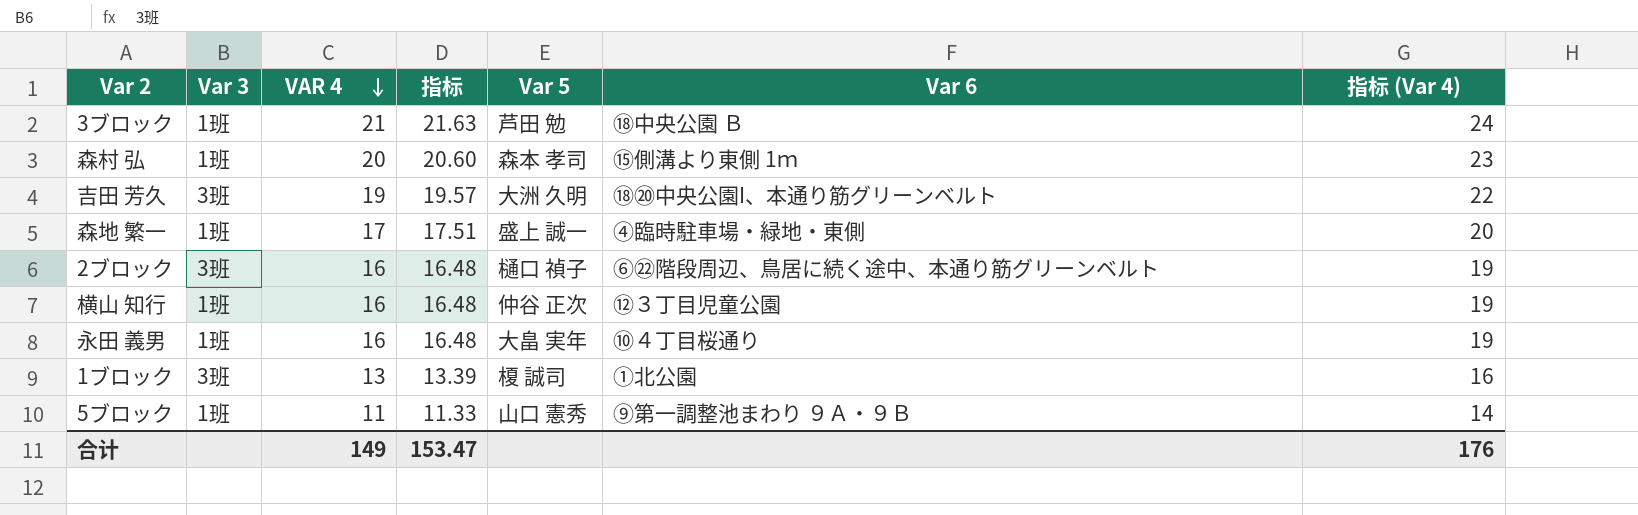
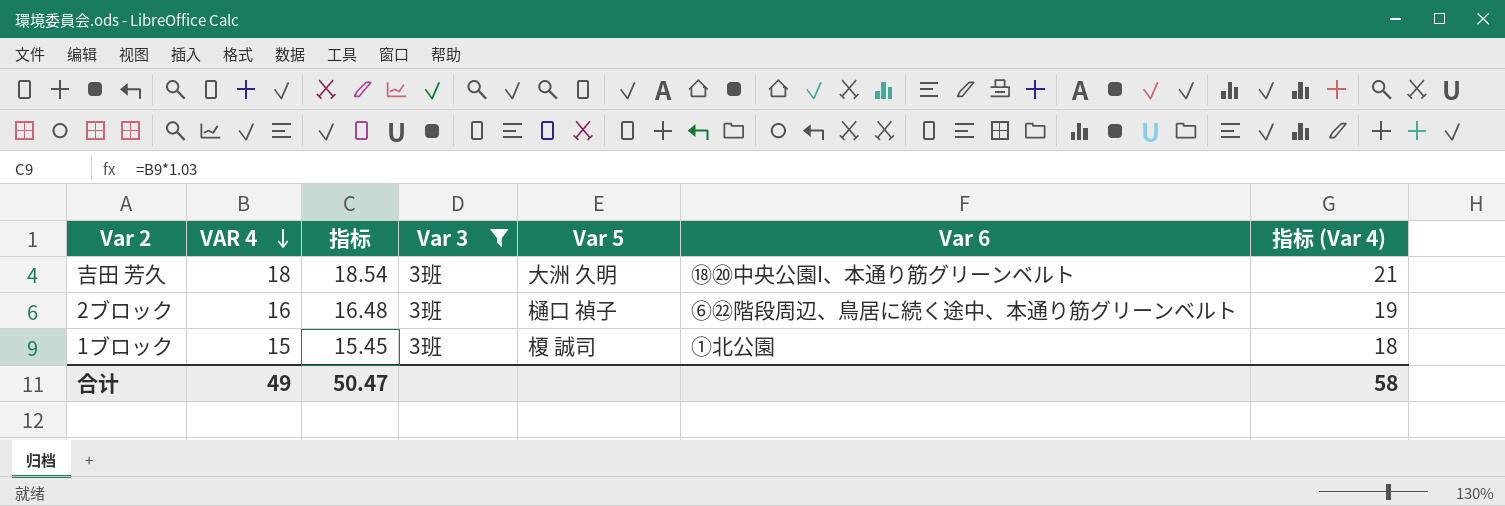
filter: none -> Var 3 = 3班
column Var 3 | position: 2 -> 4
吉田 芳久 | VAR 4: 19 -> 18
吉田 芳久 | 指标: 19.57 -> 18.54
吉田 芳久 | 指标 (Var 4): 22 -> 21
1ブロック | VAR 4: 13 -> 15
1ブロック | 指标: 13.39 -> 15.45
1ブロック | 指标 (Var 4): 16 -> 18
合计 | VAR 4: 149 -> 49
合计 | 指标: 153.47 -> 50.47
合计 | 指标 (Var 4): 176 -> 58

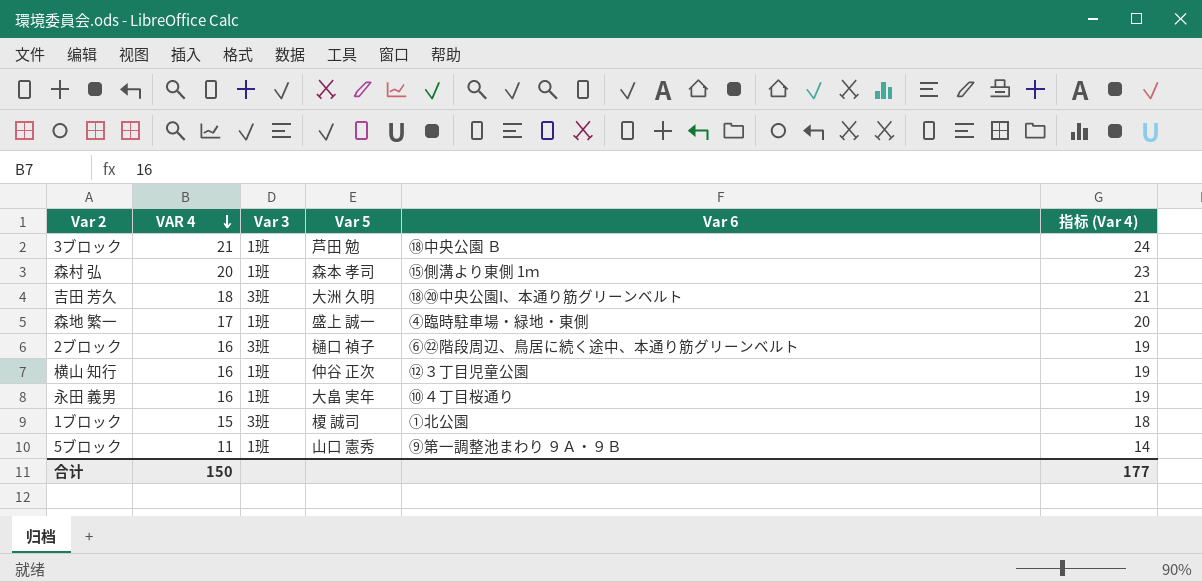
filter: Var 3 = 3班 -> none
column 指标 | formula: [VAR 4] * 1.03 -> none
合计 | VAR 4: 49 -> 150
合计 | 指标 (Var 4): 58 -> 177

